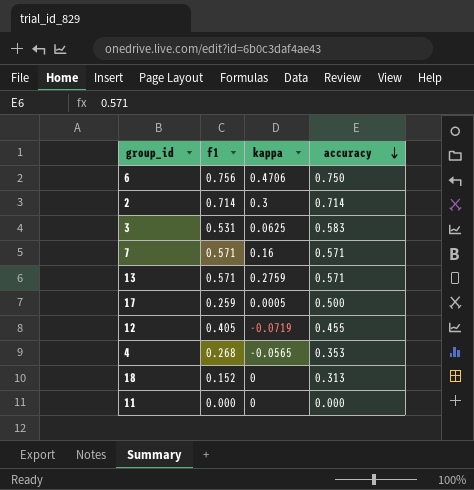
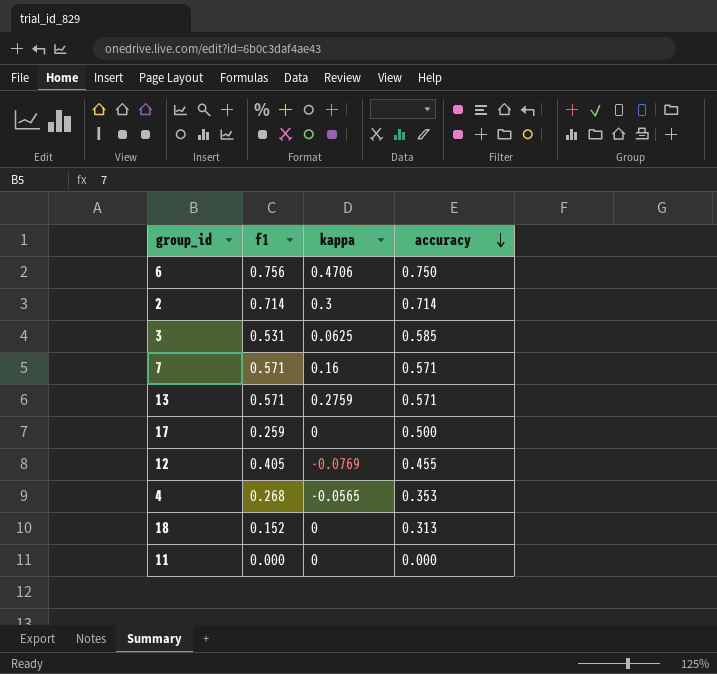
3 | accuracy: 0.583 -> 0.585
17 | kappa: 0.0005 -> 0
12 | kappa: -0.0719 -> -0.0769

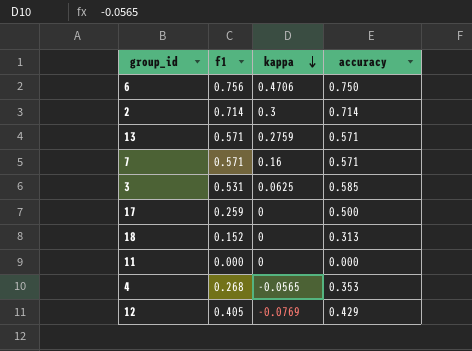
row order: accuracy descending -> kappa descending
12 | accuracy: 0.455 -> 0.429

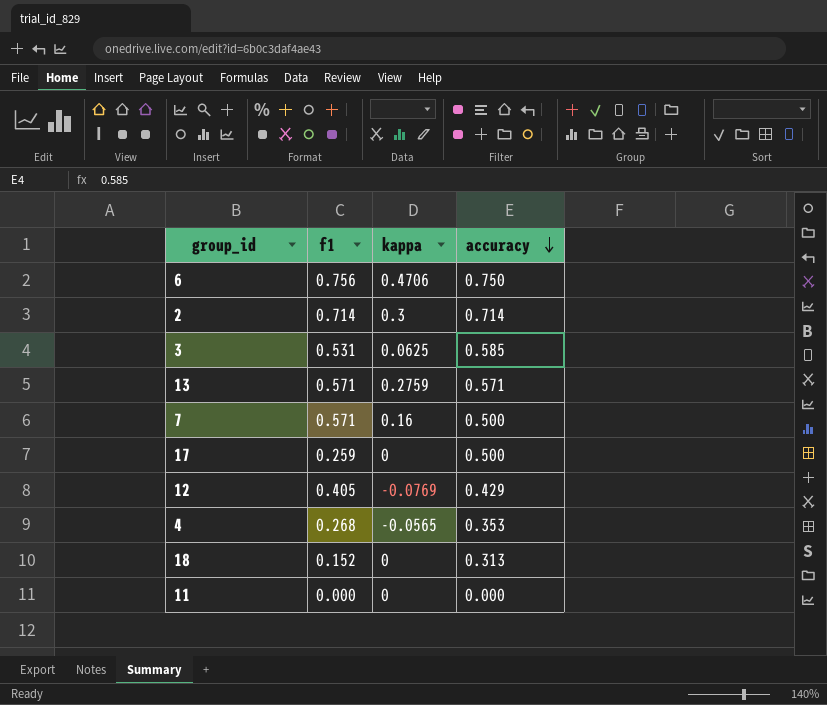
row order: kappa descending -> accuracy descending
7 | accuracy: 0.571 -> 0.500

